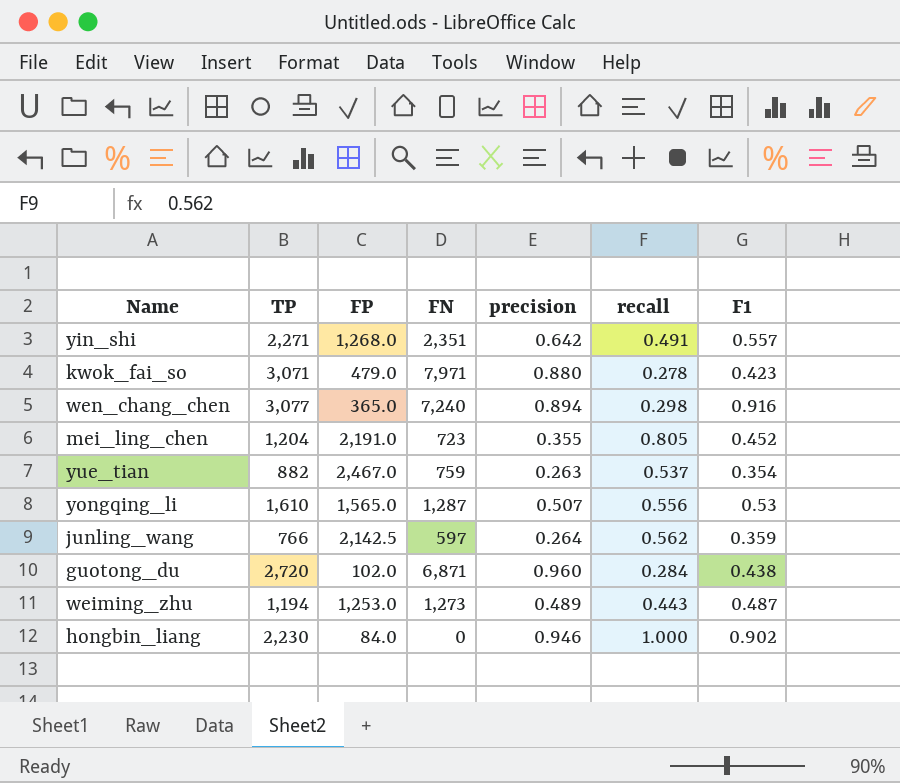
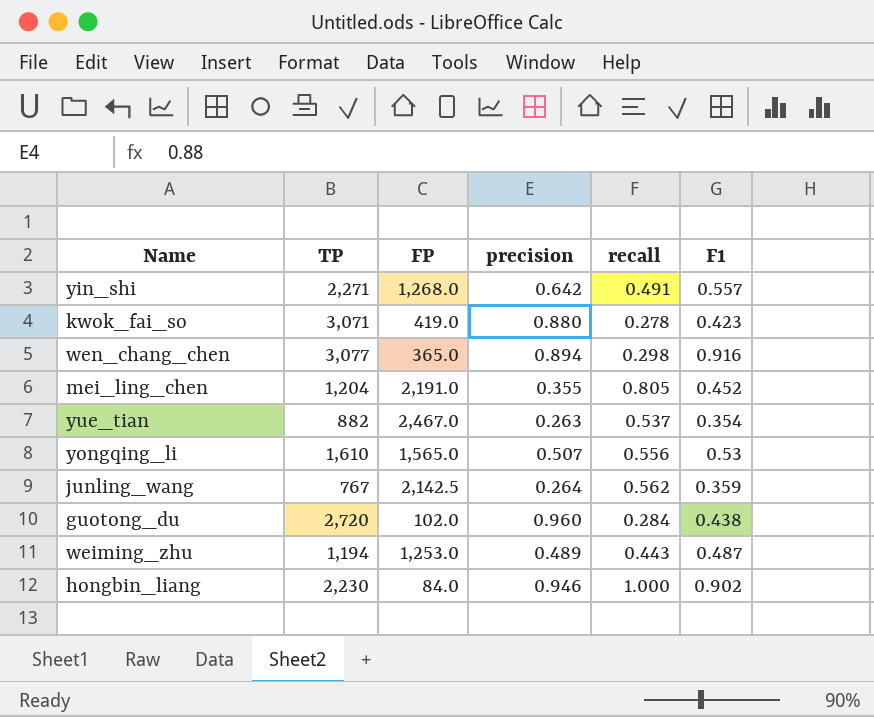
column FN | position: 4 -> none
kwok_fai_so | FP: 479.0 -> 419.0
junling_wang | TP: 766 -> 767

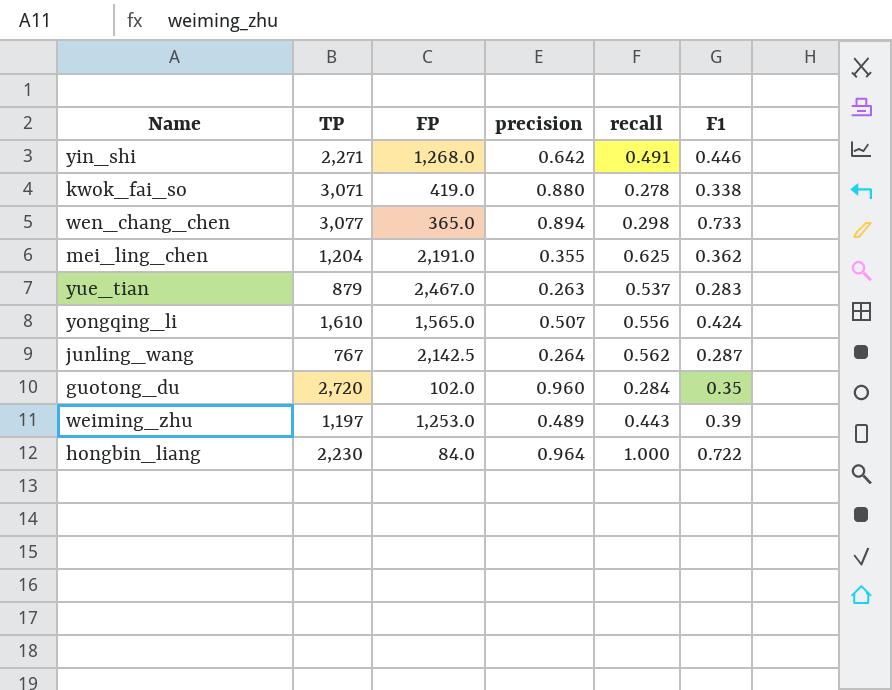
yin_shi | F1: 0.557 -> 0.446
kwok_fai_so | F1: 0.423 -> 0.338
wen_chang_chen | F1: 0.916 -> 0.733
mei_ling_chen | recall: 0.805 -> 0.625
mei_ling_chen | F1: 0.452 -> 0.362
yue_tian | TP: 882 -> 879
yue_tian | F1: 0.354 -> 0.283
yongqing_li | F1: 0.53 -> 0.424
junling_wang | F1: 0.359 -> 0.287
guotong_du | F1: 0.438 -> 0.35
weiming_zhu | TP: 1,194 -> 1,197
weiming_zhu | F1: 0.487 -> 0.39
hongbin_liang | precision: 0.946 -> 0.964
hongbin_liang | F1: 0.902 -> 0.722

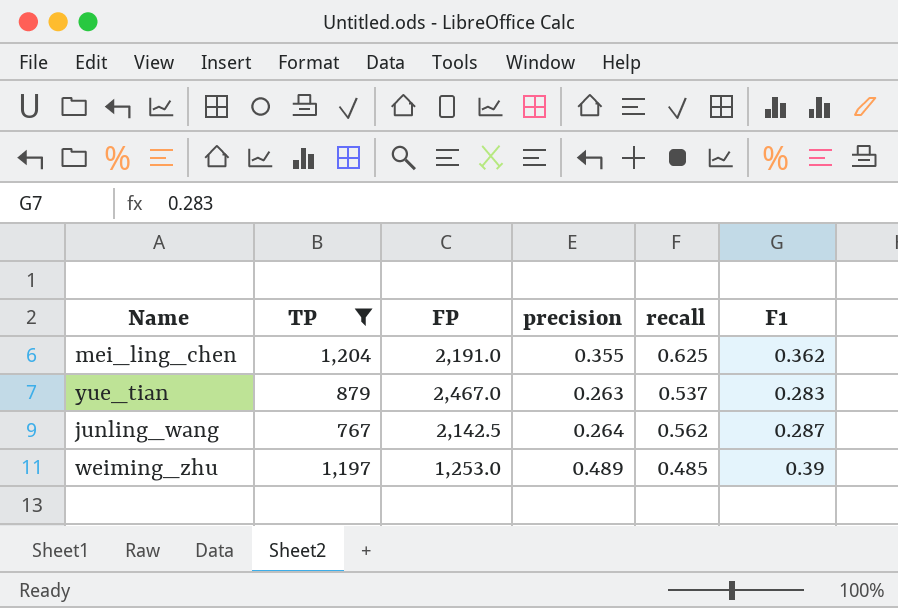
filter: none -> TP <= 1,204
weiming_zhu | recall: 0.443 -> 0.485

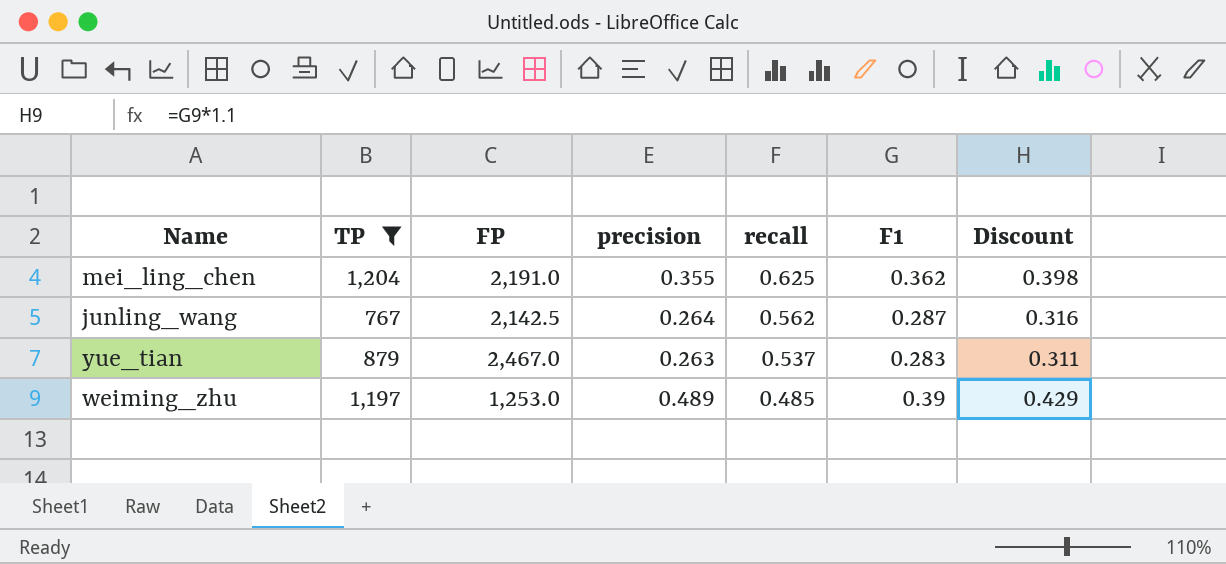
row order: none -> recall descending
column Discount | formula: none -> [F1] * 1.1

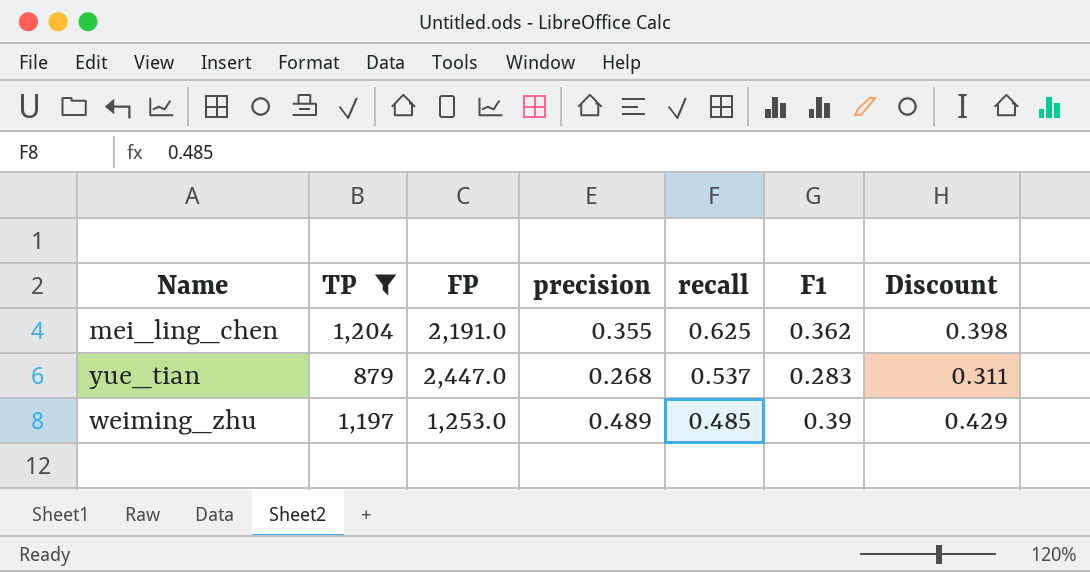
row junling_wang: 767 | 2,142.5 | 0.264 | 0.562 | 0.287 | 0.316 -> none
yue_tian | FP: 2,467.0 -> 2,447.0
yue_tian | precision: 0.263 -> 0.268

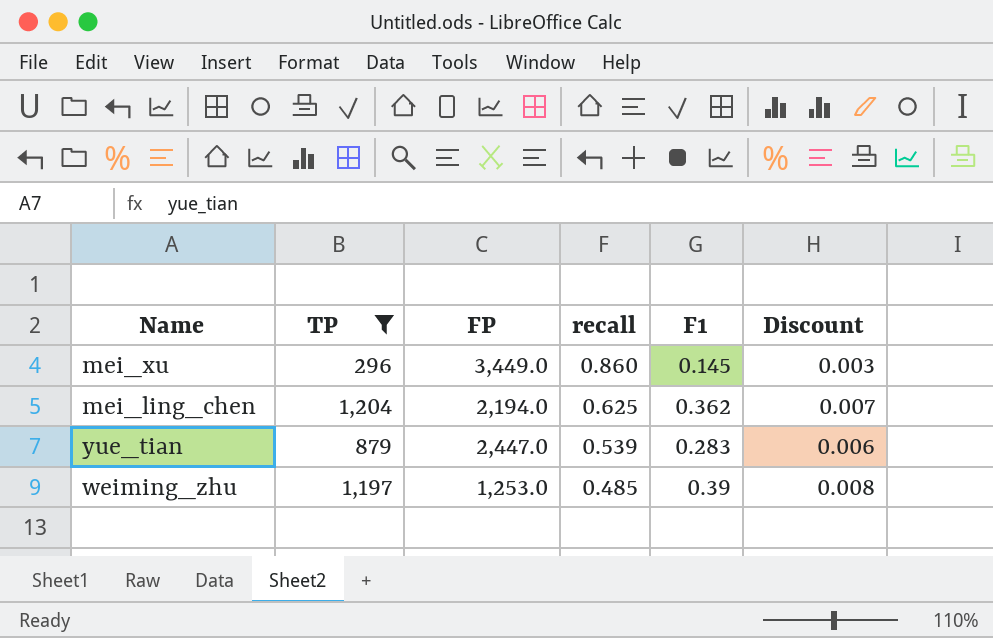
column precision | position: 4 -> none
column Discount | formula: [F1] * 1.1 -> [F1] * 0.02
row mei_xu: none -> 296 | 3,449.0 | 0.860 | 0.145 | 0.003
mei_ling_chen | FP: 2,191.0 -> 2,194.0
yue_tian | recall: 0.537 -> 0.539

